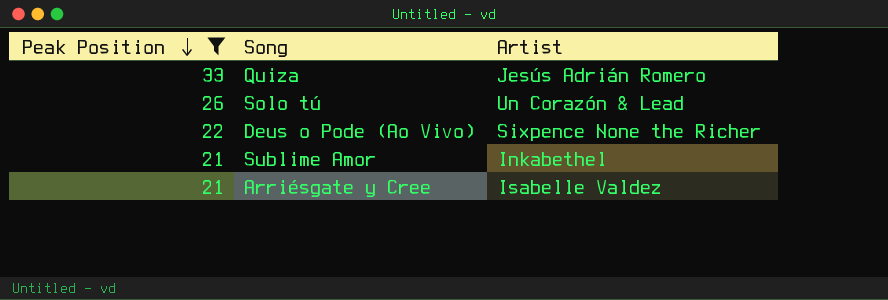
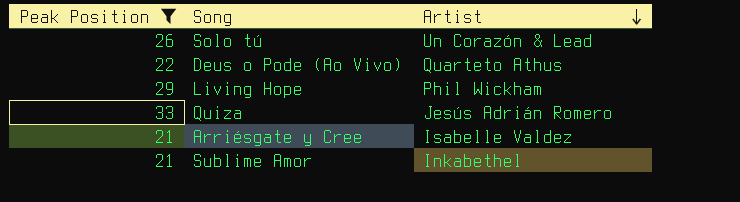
row order: Peak Position descending -> Artist descending
Deus o Pode (Ao Vivo) | Artist: Sixpence None the Richer -> Quarteto Athus
row Living Hope: none -> 29 | Phil Wickham

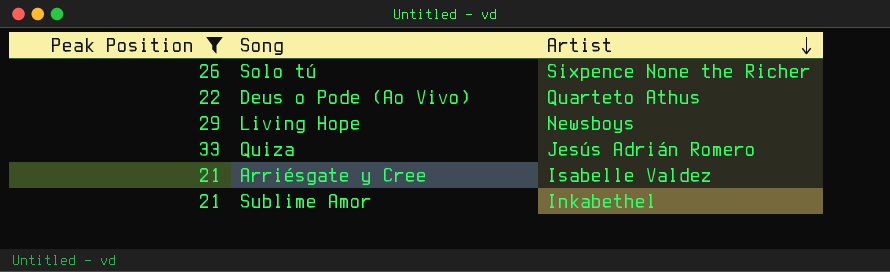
Solo tú | Artist: Un Corazón & Lead -> Sixpence None the Richer
Living Hope | Artist: Phil Wickham -> Newsboys

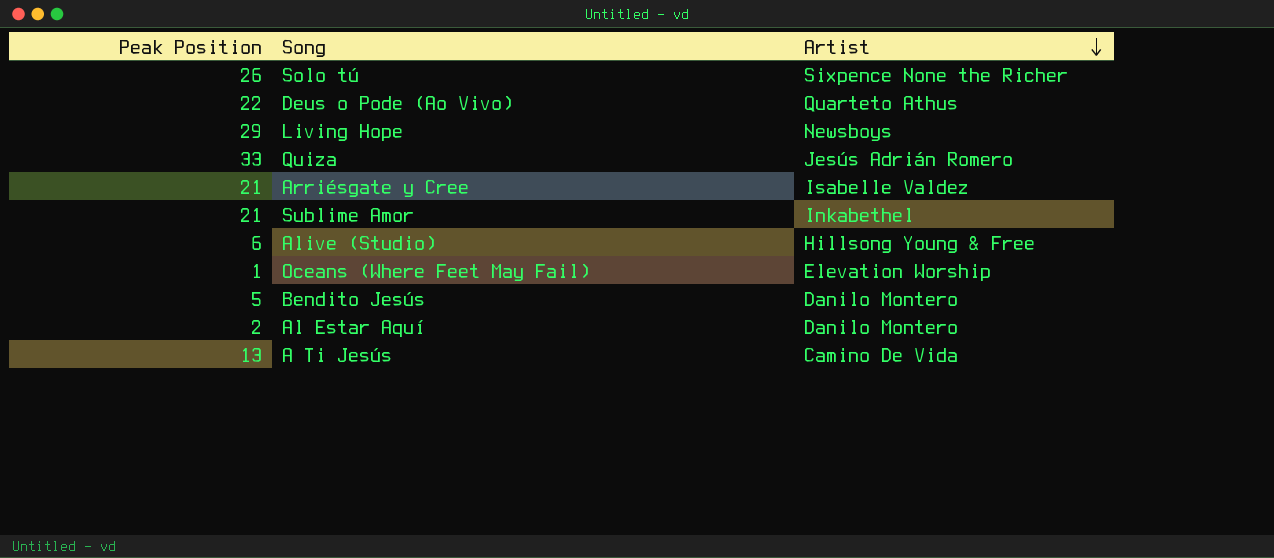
filter: Peak Position >= 21 -> none

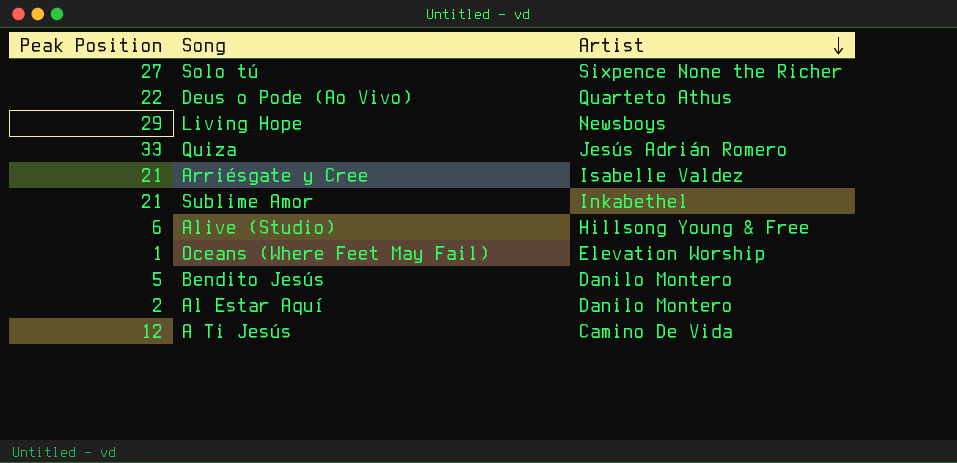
Solo tú | Peak Position: 26 -> 27
A Ti Jesús | Peak Position: 13 -> 12

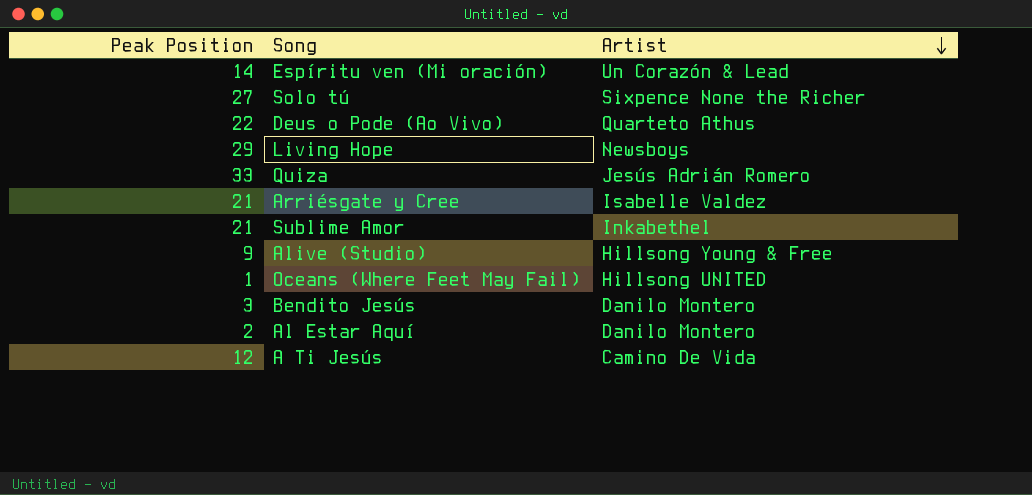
row Espíritu ven (Mi oración): none -> 14 | Un Corazón & Lead
Alive (Studio) | Peak Position: 6 -> 9
Oceans (Where Feet May Fail) | Artist: Elevation Worship -> Hillsong UNITED
Bendito Jesús | Peak Position: 5 -> 3

